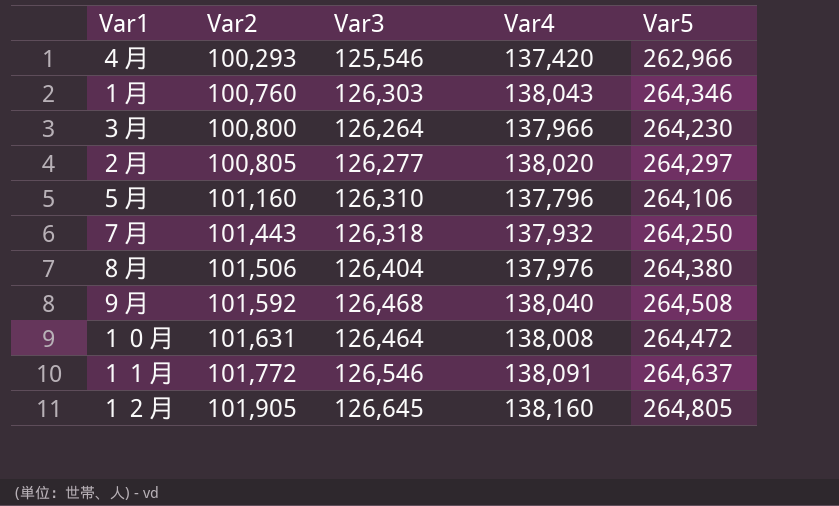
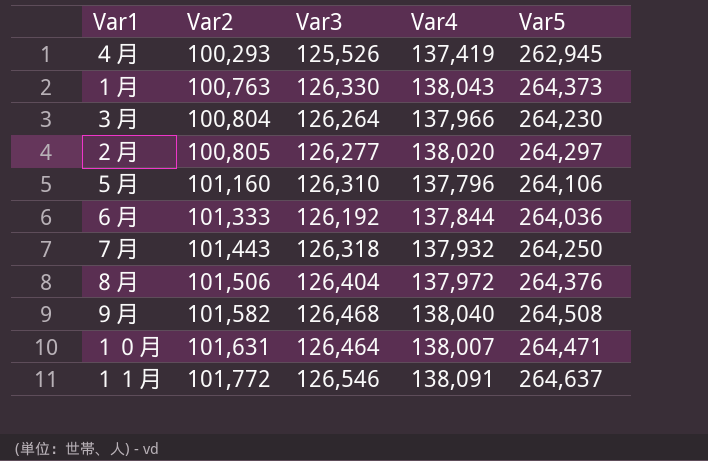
row １２月: 101,905 | 126,645 | 138,160 | 264,805 -> none
４月 | Var3: 125,546 -> 125,526
４月 | Var4: 137,420 -> 137,419
４月 | Var5: 262,966 -> 262,945
１月 | Var2: 100,760 -> 100,763
１月 | Var3: 126,303 -> 126,330
１月 | Var5: 264,346 -> 264,373
３月 | Var2: 100,800 -> 100,804
row ６月: none -> 101,333 | 126,192 | 137,844 | 264,036
８月 | Var4: 137,976 -> 137,972
８月 | Var5: 264,380 -> 264,376
９月 | Var2: 101,592 -> 101,582
１０月 | Var4: 138,008 -> 138,007
１０月 | Var5: 264,472 -> 264,471

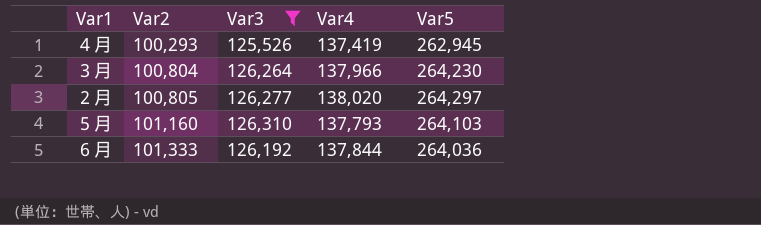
filter: none -> Var3 <= 126,310
５月 | Var4: 137,796 -> 137,793
５月 | Var5: 264,106 -> 264,103

